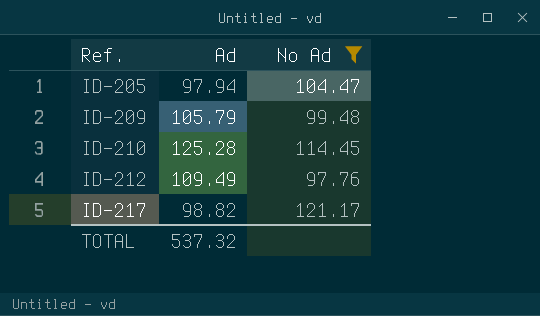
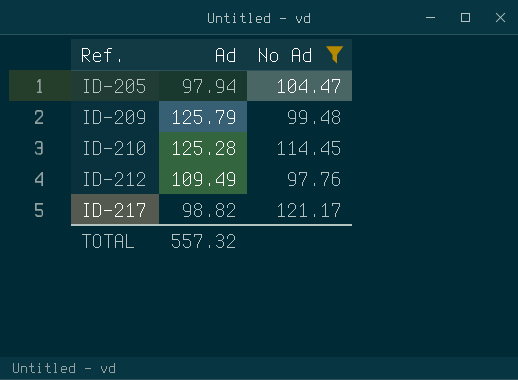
ID-209 | Ad: 105.79 -> 125.79
TOTAL | Ad: 537.32 -> 557.32

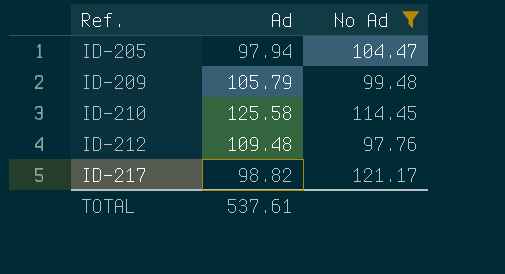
ID-209 | Ad: 125.79 -> 105.79
ID-210 | Ad: 125.28 -> 125.58
ID-212 | Ad: 109.49 -> 109.48
TOTAL | Ad: 557.32 -> 537.61

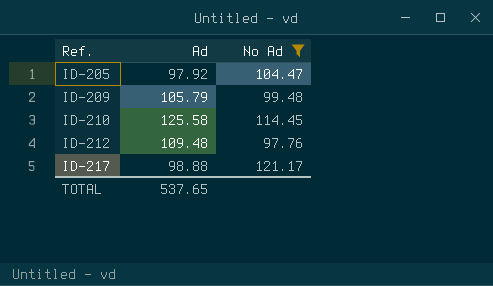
ID-205 | Ad: 97.94 -> 97.92
ID-217 | Ad: 98.82 -> 98.88
TOTAL | Ad: 537.61 -> 537.65

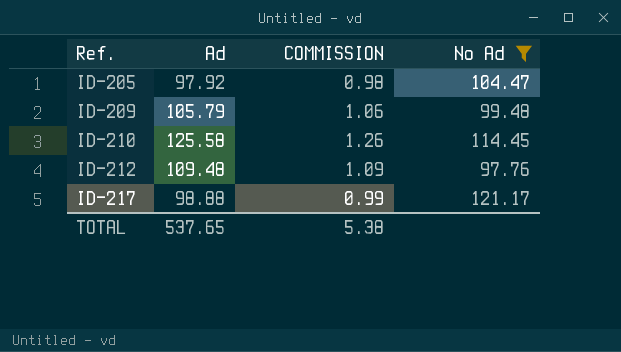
column COMMISSION | formula: none -> [Ad] * 0.01

